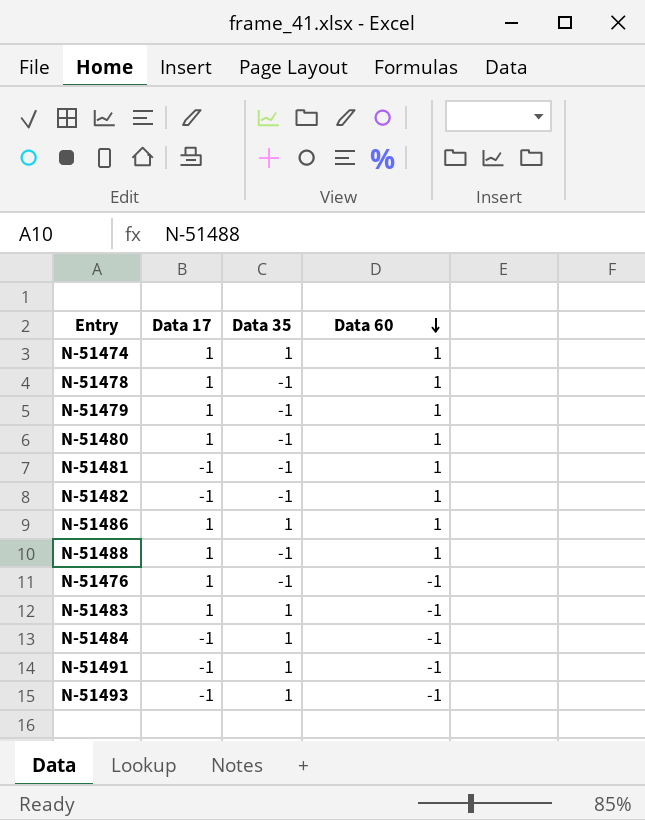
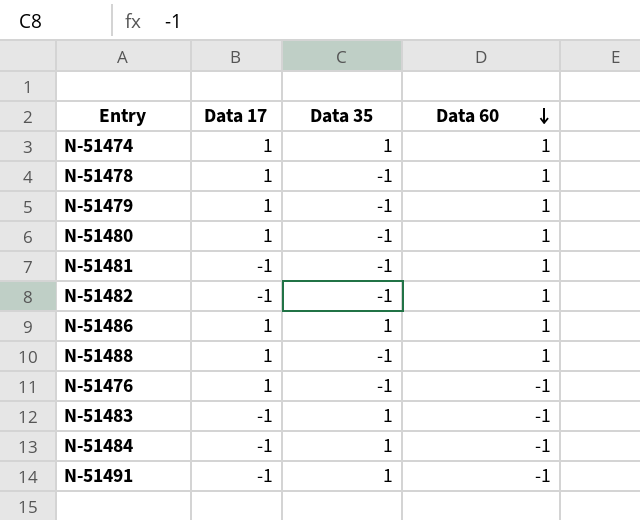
row N-51493: -1 | 1 | -1 -> none
N-51483 | Data 17: 1 -> -1

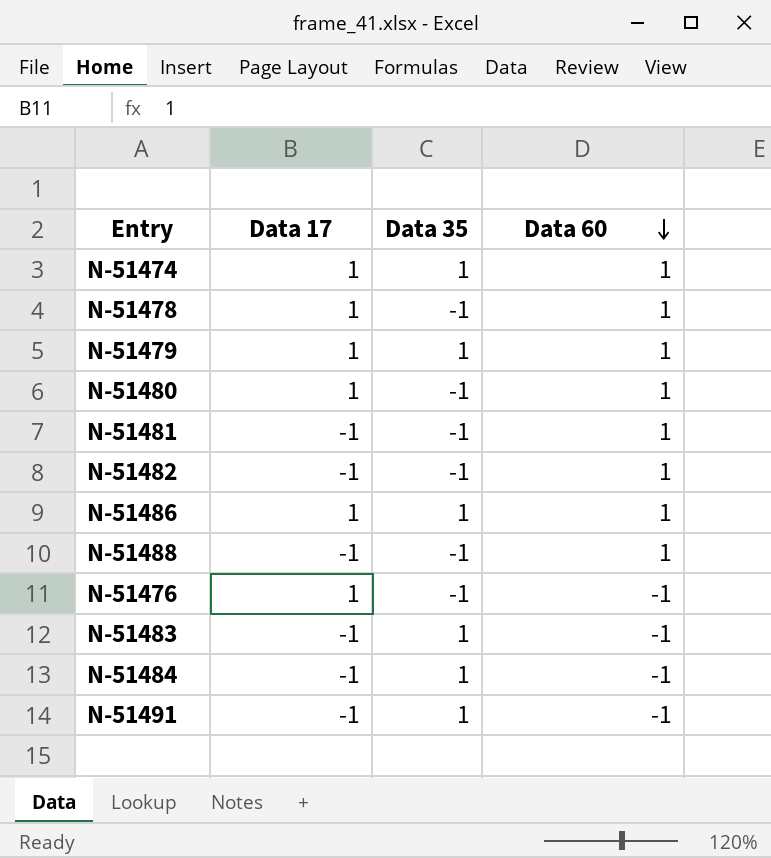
N-51479 | Data 35: -1 -> 1
N-51488 | Data 17: 1 -> -1

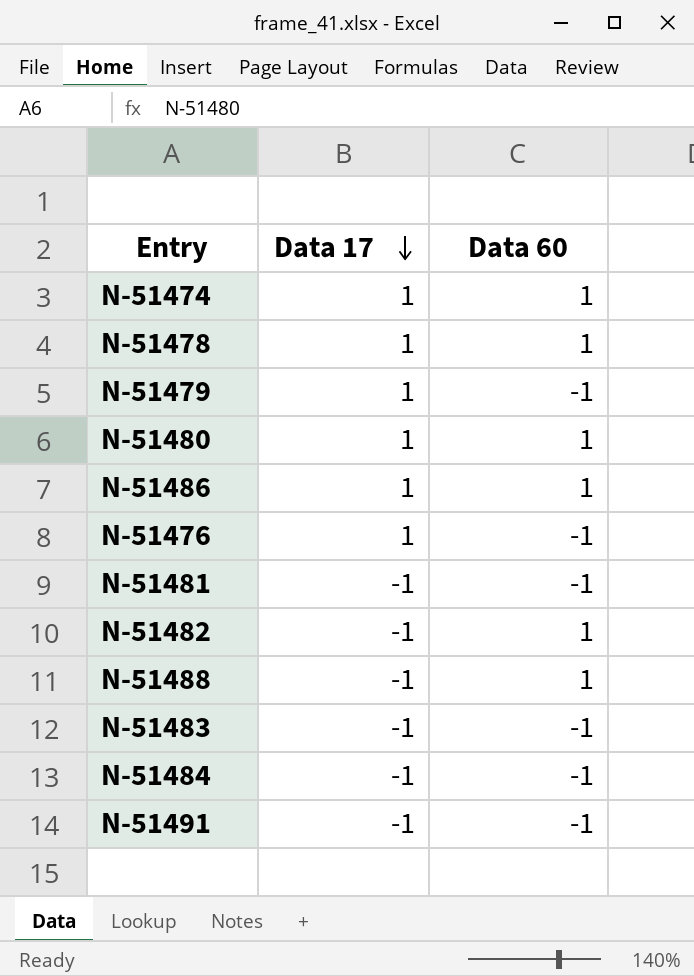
row order: Data 60 descending -> Data 17 descending
column Data 35 | position: 3 -> none
N-51479 | Data 60: 1 -> -1
N-51481 | Data 60: 1 -> -1

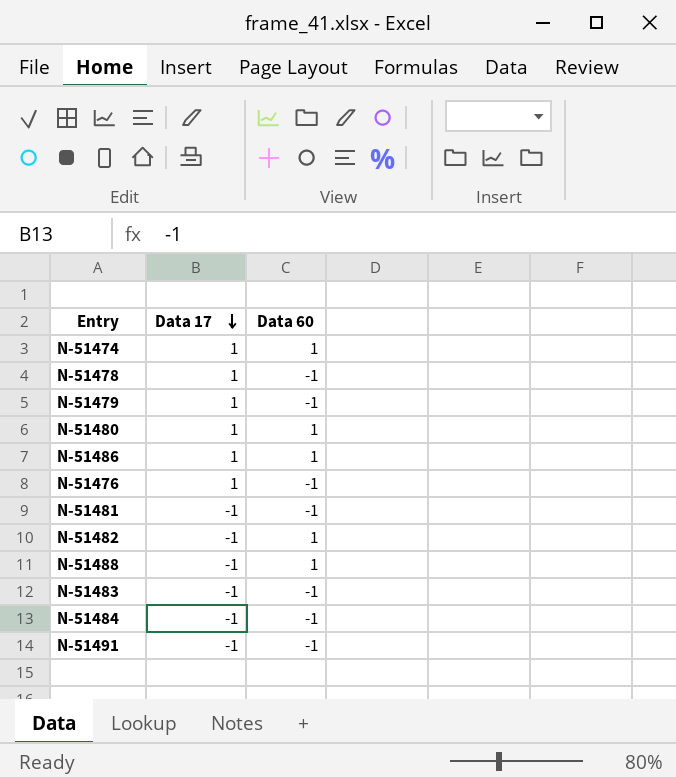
N-51478 | Data 60: 1 -> -1

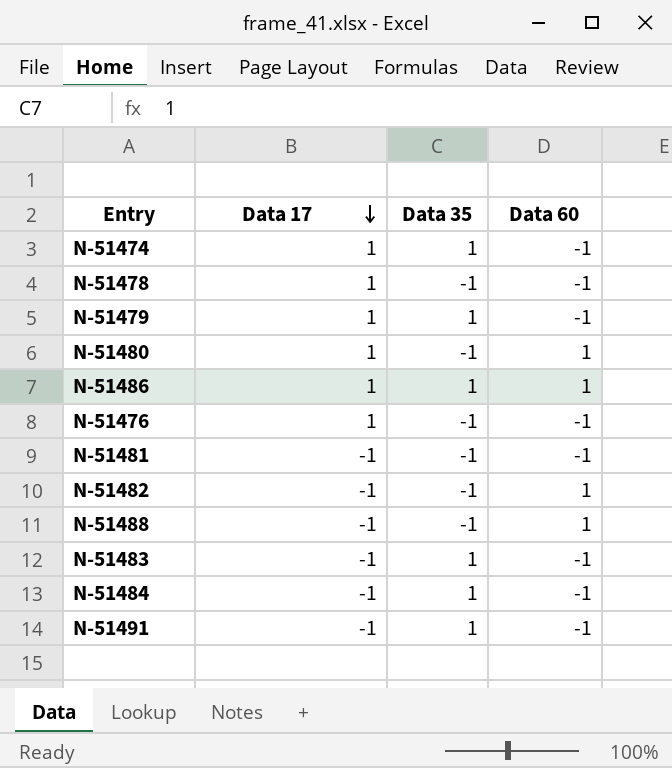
column Data 35 | position: none -> 3
N-51474 | Data 60: 1 -> -1

